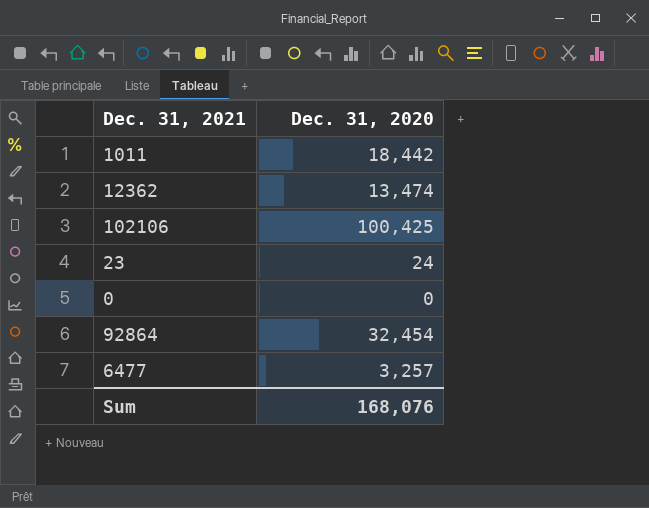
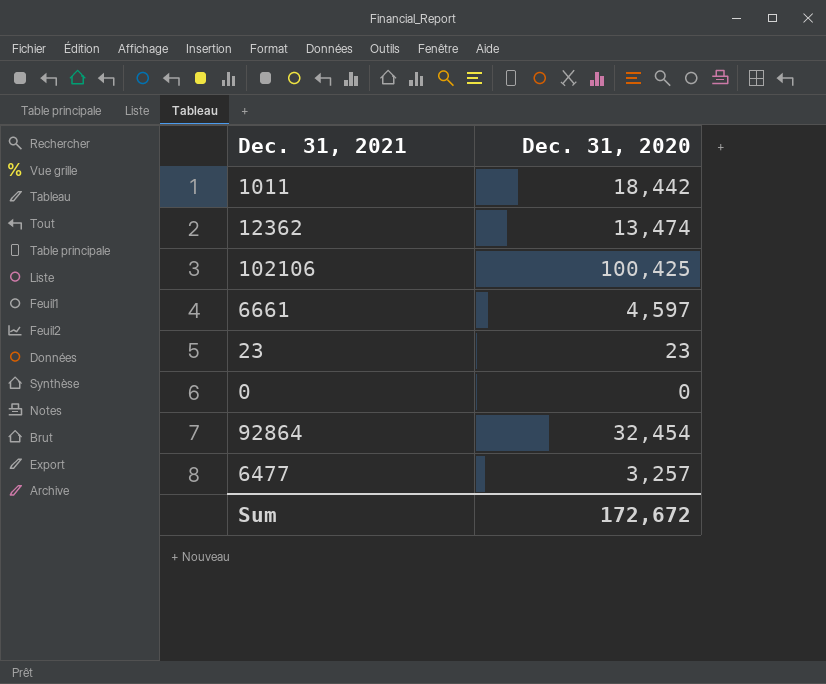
row 6661: none -> 4,597
23 | Dec. 31, 2020: 24 -> 23
Sum | Dec. 31, 2020: 168,076 -> 172,672

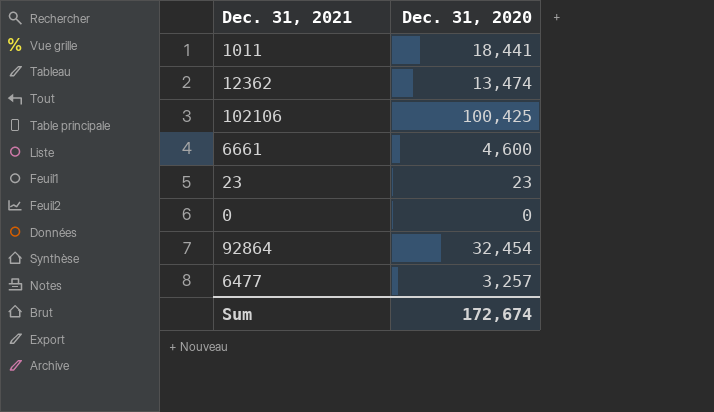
1011 | Dec. 31, 2020: 18,442 -> 18,441
6661 | Dec. 31, 2020: 4,597 -> 4,600
Sum | Dec. 31, 2020: 172,672 -> 172,674

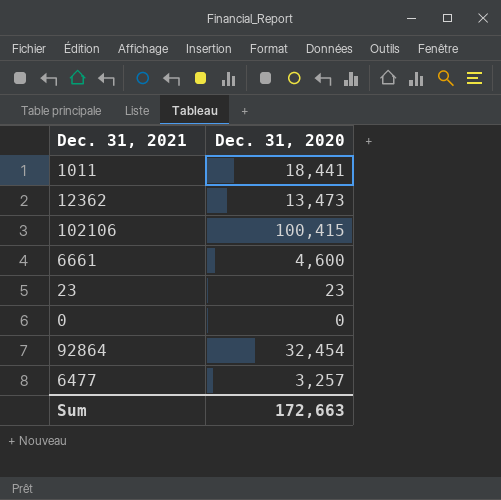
12362 | Dec. 31, 2020: 13,474 -> 13,473
102106 | Dec. 31, 2020: 100,425 -> 100,415
Sum | Dec. 31, 2020: 172,674 -> 172,663

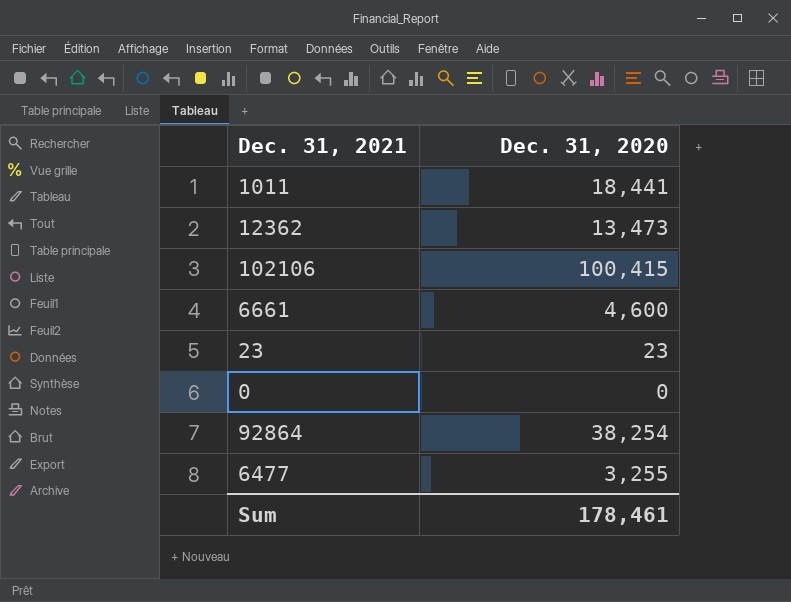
92864 | Dec. 31, 2020: 32,454 -> 38,254
6477 | Dec. 31, 2020: 3,257 -> 3,255
Sum | Dec. 31, 2020: 172,663 -> 178,461

